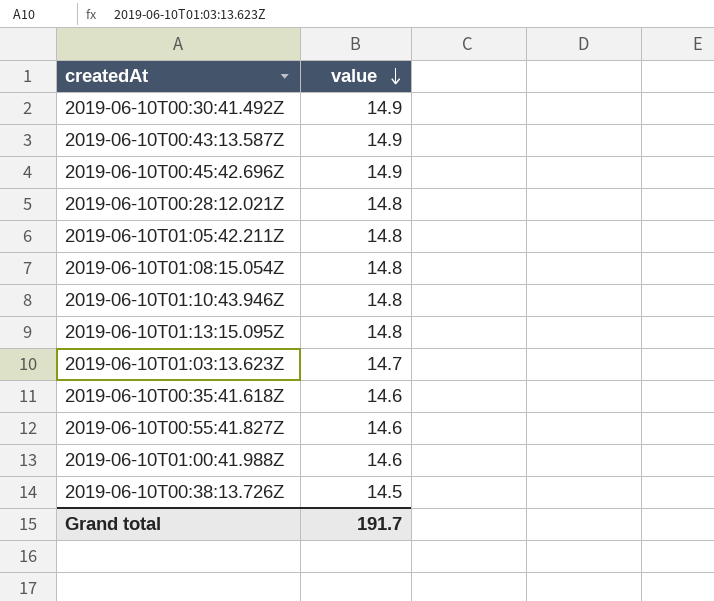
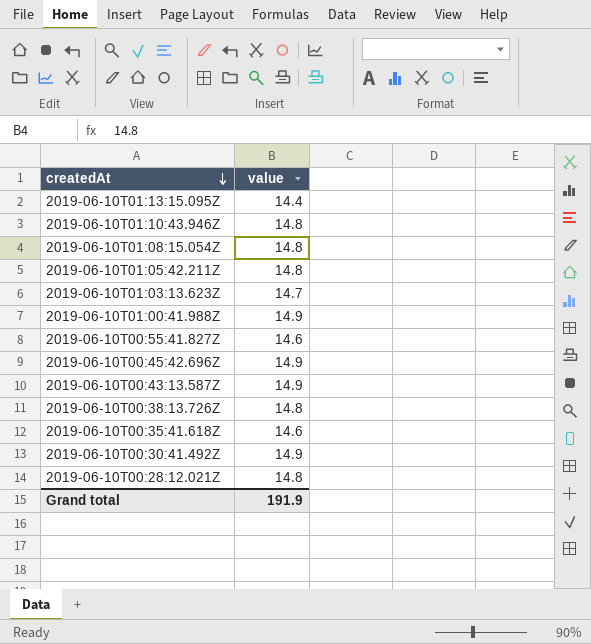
row order: value descending -> createdAt descending
2019-06-10T01:13:15.095Z | value: 14.8 -> 14.4
2019-06-10T01:00:41.988Z | value: 14.6 -> 14.9
2019-06-10T00:38:13.726Z | value: 14.5 -> 14.8
Grand total | value: 191.7 -> 191.9

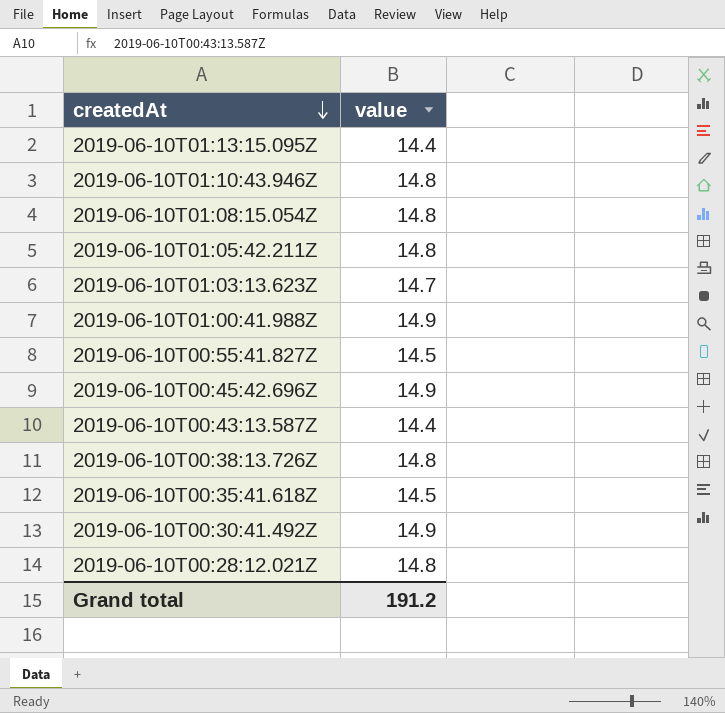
2019-06-10T00:55:41.827Z | value: 14.6 -> 14.5
2019-06-10T00:43:13.587Z | value: 14.9 -> 14.4
2019-06-10T00:35:41.618Z | value: 14.6 -> 14.5
Grand total | value: 191.9 -> 191.2

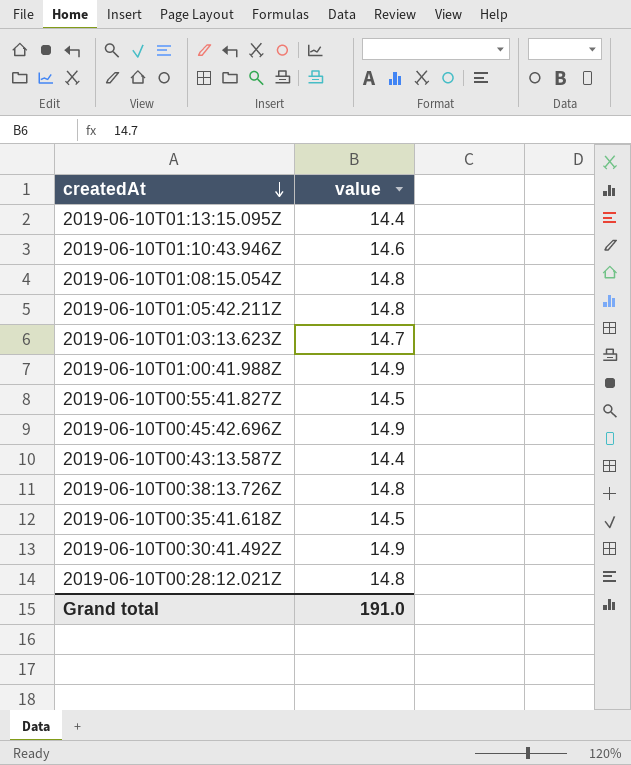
2019-06-10T01:10:43.946Z | value: 14.8 -> 14.6
Grand total | value: 191.2 -> 191.0

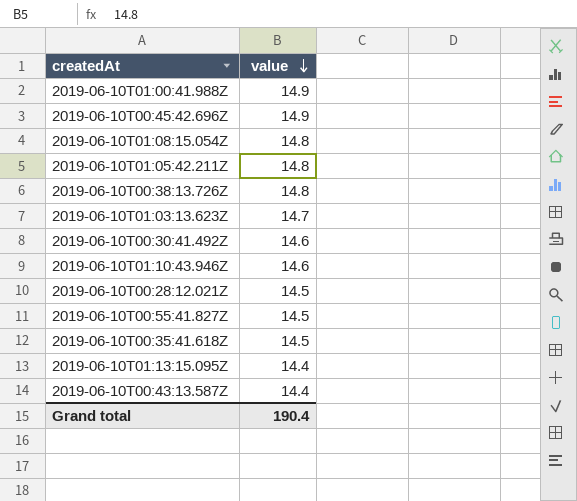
row order: createdAt descending -> value descending
2019-06-10T00:30:41.492Z | value: 14.9 -> 14.6
2019-06-10T00:28:12.021Z | value: 14.8 -> 14.5
Grand total | value: 191.0 -> 190.4

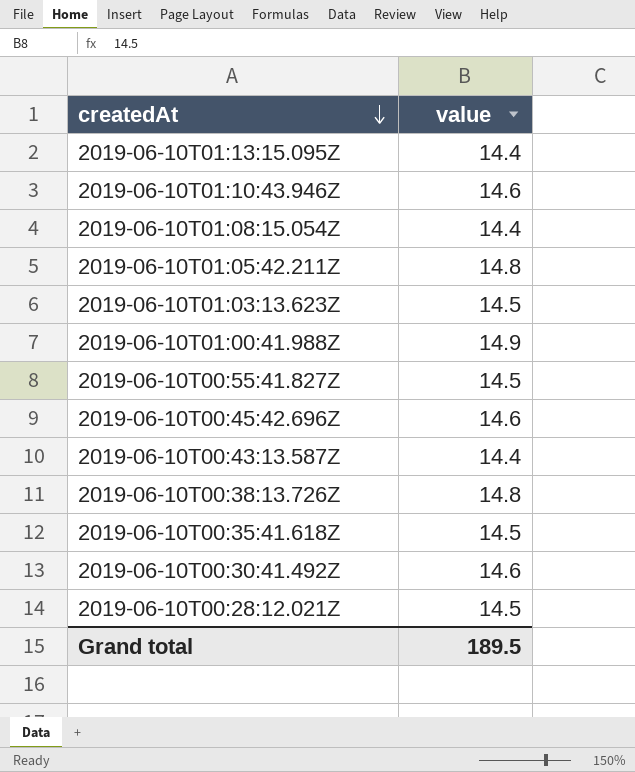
row order: value descending -> createdAt descending
2019-06-10T01:08:15.054Z | value: 14.8 -> 14.4
2019-06-10T01:03:13.623Z | value: 14.7 -> 14.5
2019-06-10T00:45:42.696Z | value: 14.9 -> 14.6
Grand total | value: 190.4 -> 189.5

